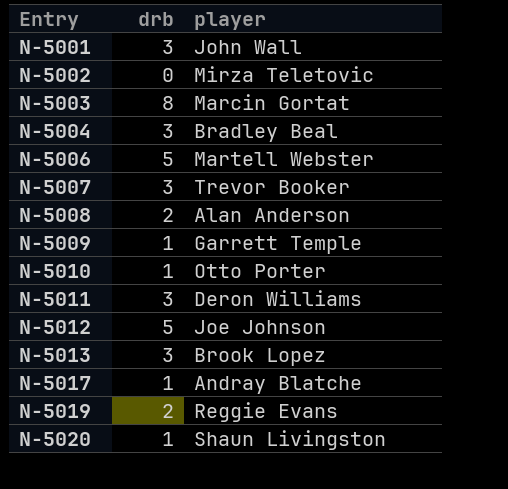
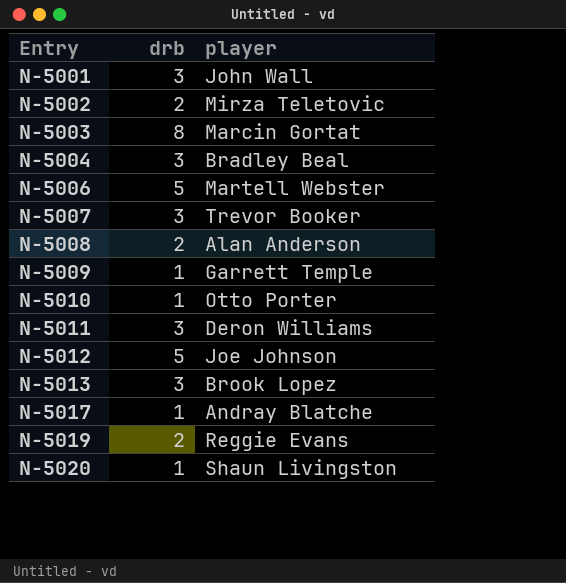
N-5002 | drb: 0 -> 2

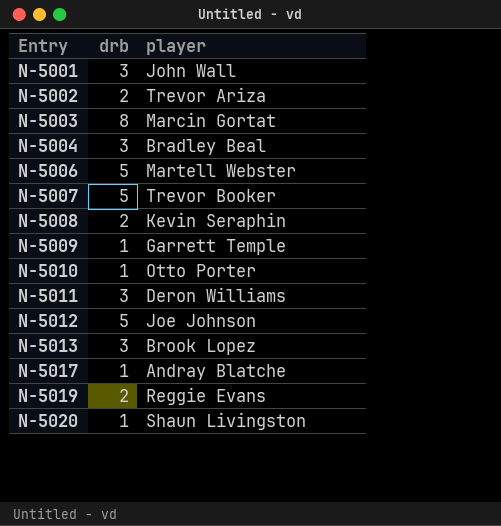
N-5002 | player: Mirza Teletovic -> Trevor Ariza
N-5007 | drb: 3 -> 5
N-5008 | player: Alan Anderson -> Kevin Seraphin

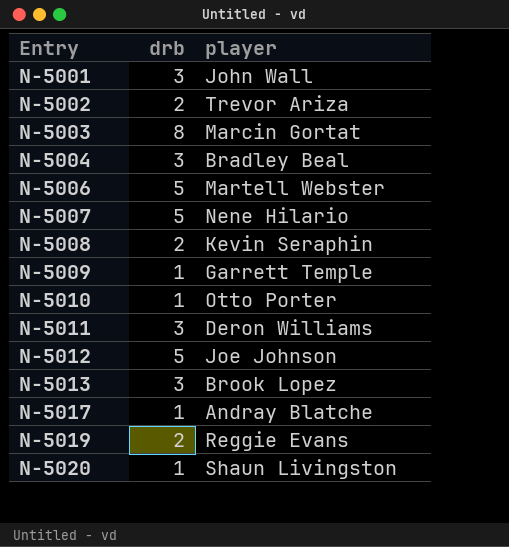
N-5007 | player: Trevor Booker -> Nene Hilario

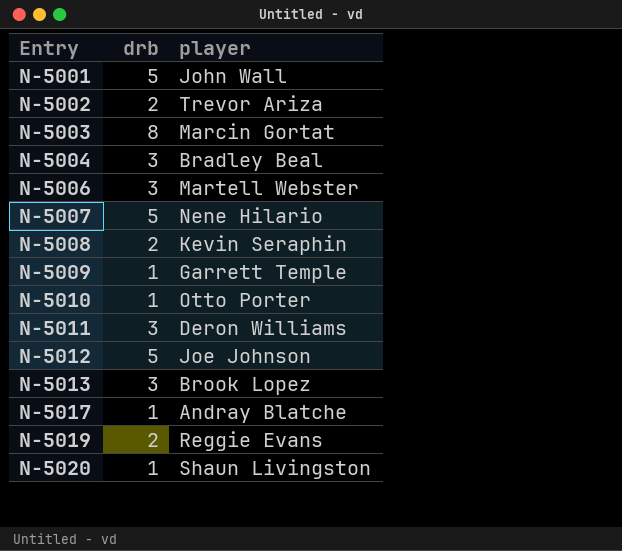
N-5001 | drb: 3 -> 5
N-5006 | drb: 5 -> 3

